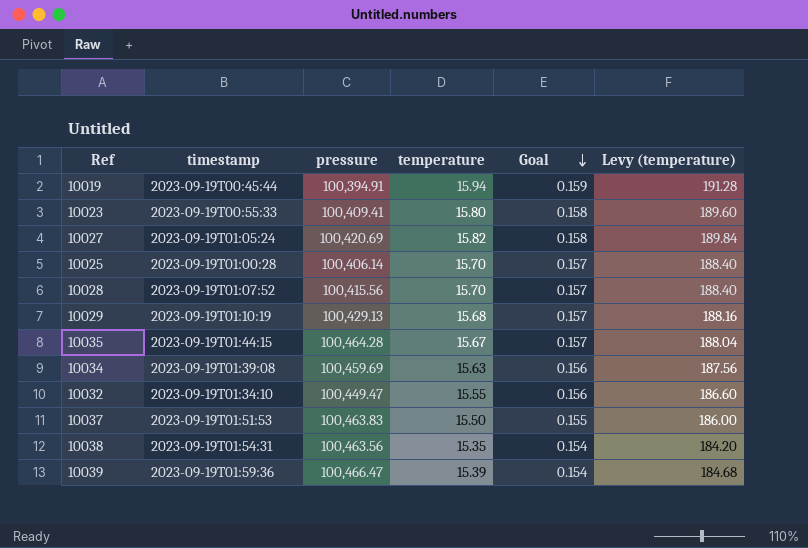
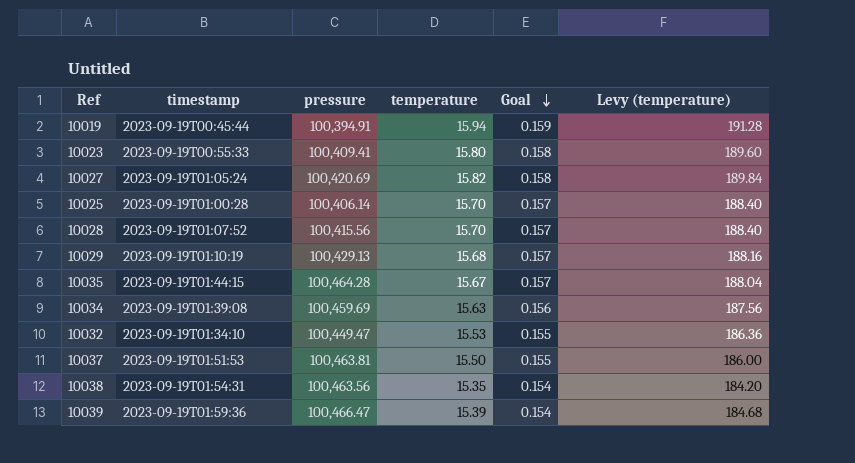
10032 | temperature: 15.55 -> 15.53
10032 | Goal: 0.156 -> 0.155
10032 | Levy (temperature): 186.60 -> 186.36
10037 | pressure: 100,463.83 -> 100,463.81

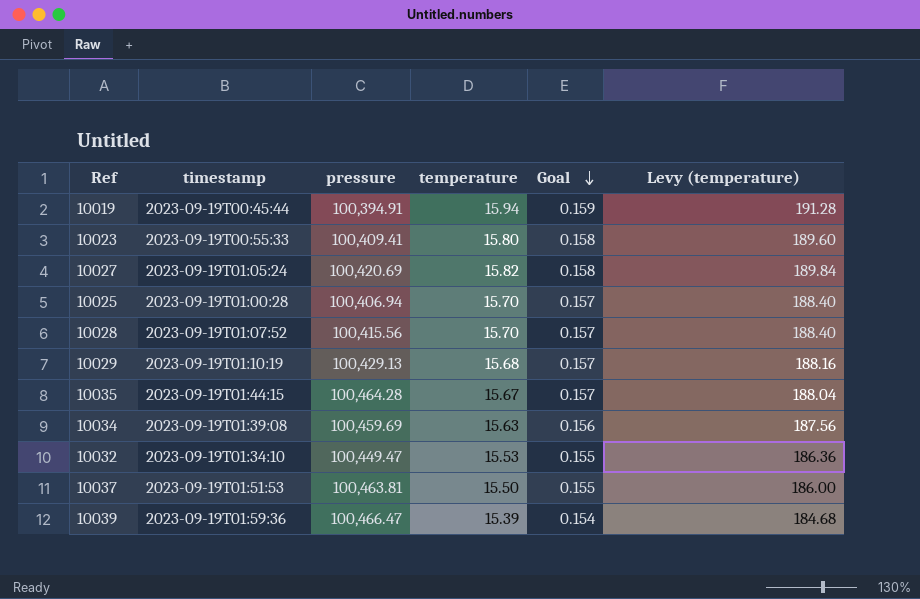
row 10038: 2023-09-19T01:54:31 | 100,463.56 | 15.35 | 0.154 | 184.20 -> none
10025 | pressure: 100,406.14 -> 100,406.94

